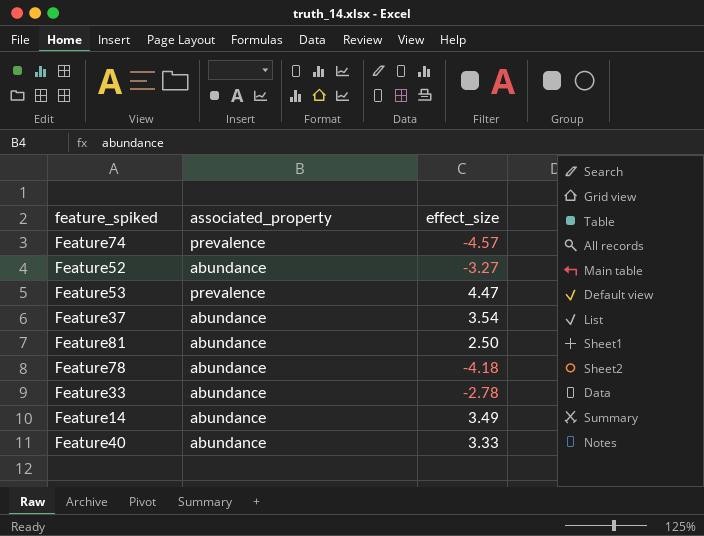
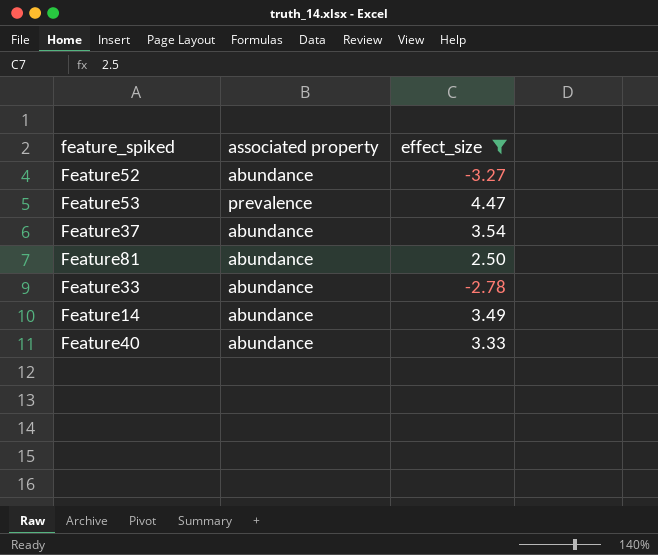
filter: none -> effect_size >= -3.27
column name: associated_property -> associated property

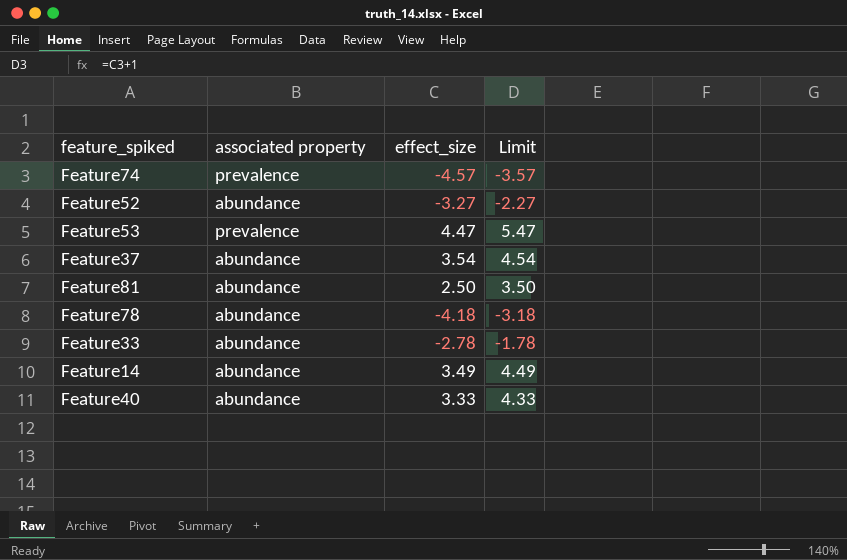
filter: effect_size >= -3.27 -> none
column Limit | formula: none -> [effect_size] + 1

